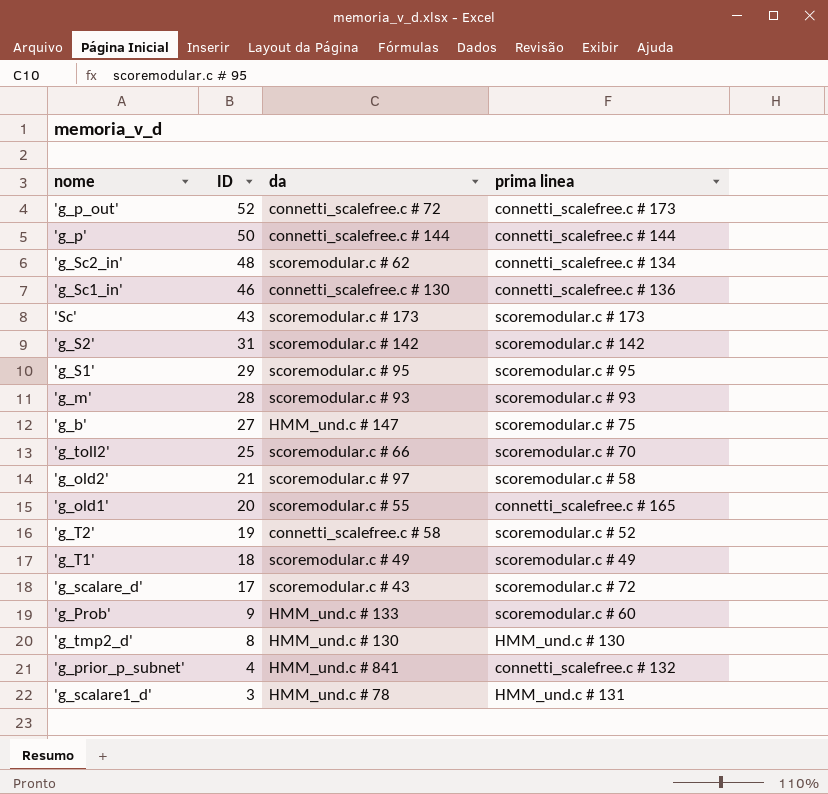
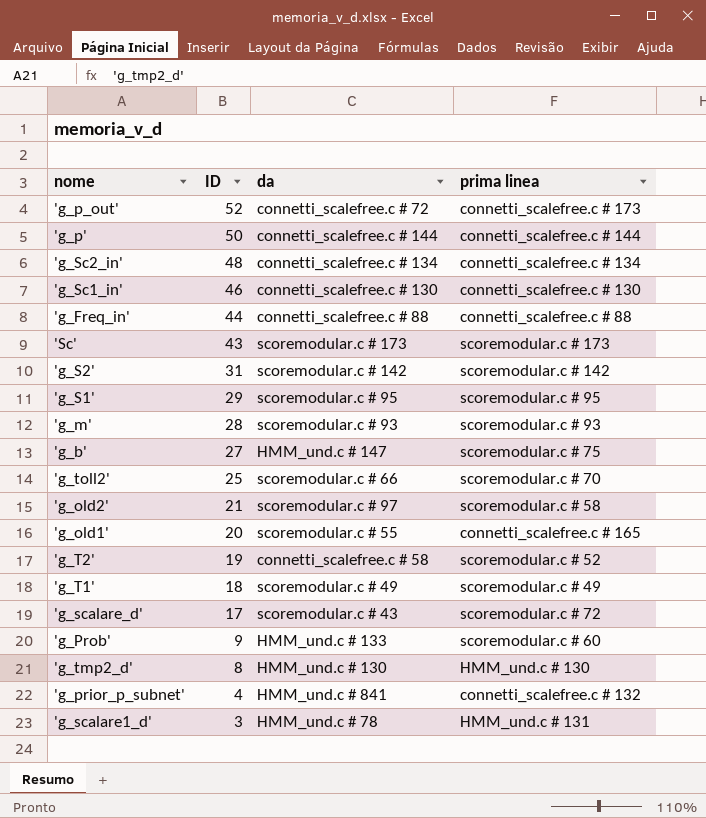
'g_Sc2_in' | da: scoremodular.c # 62 -> connetti_scalefree.c # 134
'g_Sc1_in' | prima linea: connetti_scalefree.c # 136 -> connetti_scalefree.c # 130
row 'g_Freq_in': none -> 44 | connetti_scalefree.c # 88 | connetti_scalefree.c # 88

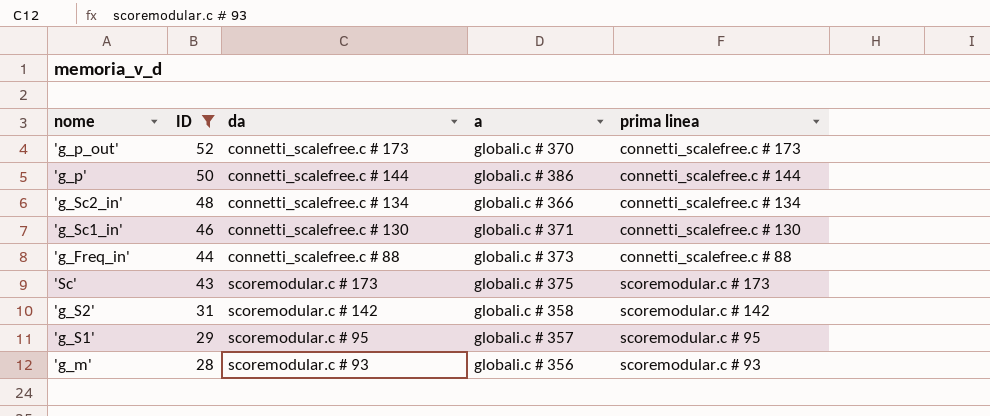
filter: none -> ID >= 28
column a | position: none -> 4
'g_p_out' | da: connetti_scalefree.c # 72 -> connetti_scalefree.c # 173

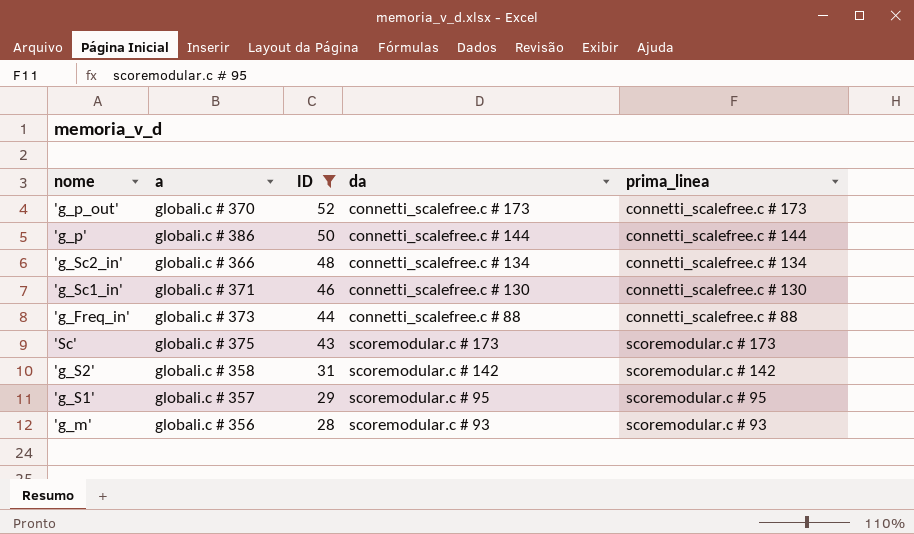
column a | position: 4 -> 2
column name: prima linea -> prima_linea

